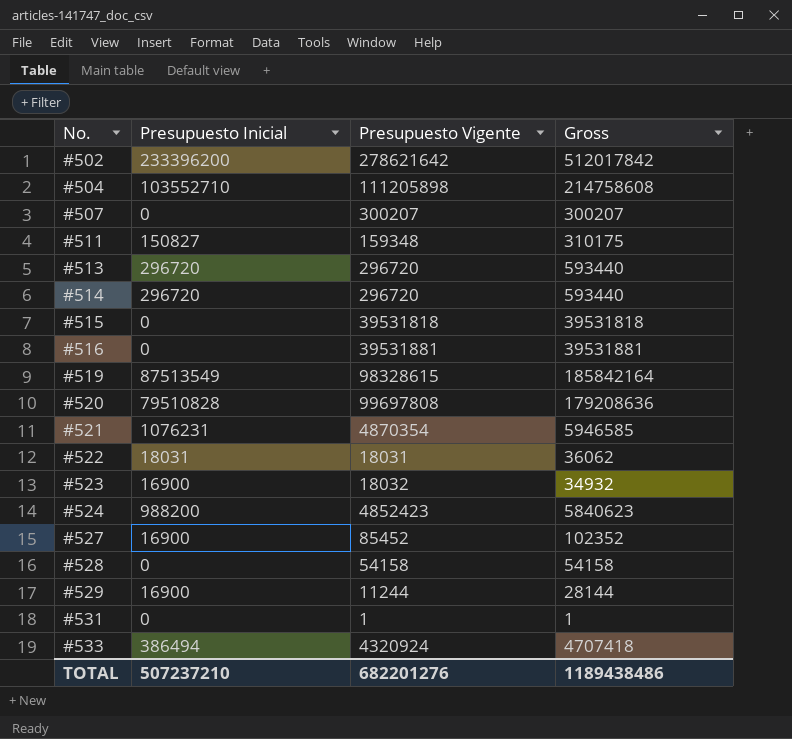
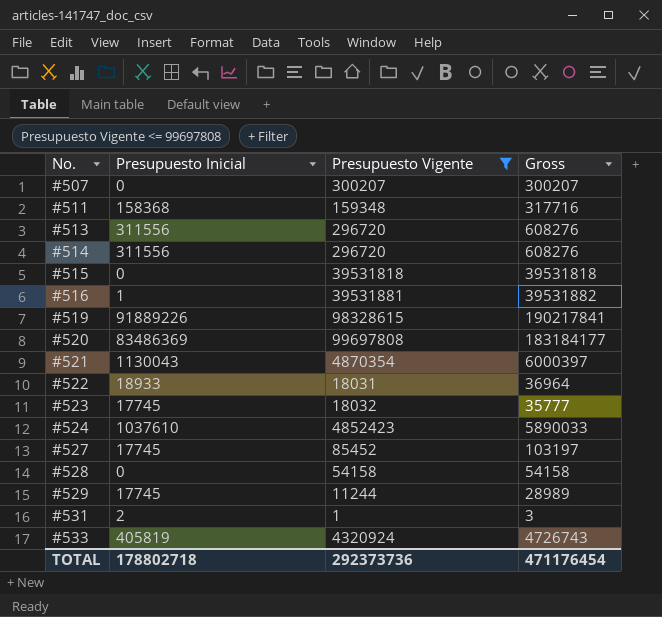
filter: none -> Presupuesto Vigente <= 99697808
#511 | Presupuesto Inicial: 150827 -> 158368
#511 | Gross: 310175 -> 317716
#513 | Presupuesto Inicial: 296720 -> 311556
#513 | Gross: 593440 -> 608276
#514 | Presupuesto Inicial: 296720 -> 311556
#514 | Gross: 593440 -> 608276
#516 | Presupuesto Inicial: 0 -> 1
#516 | Gross: 39531881 -> 39531882
#519 | Presupuesto Inicial: 87513549 -> 91889226
#519 | Gross: 185842164 -> 190217841
#520 | Presupuesto Inicial: 79510828 -> 83486369
#520 | Gross: 179208636 -> 183184177
#521 | Presupuesto Inicial: 1076231 -> 1130043
#521 | Gross: 5946585 -> 6000397
#522 | Presupuesto Inicial: 18031 -> 18933
#522 | Gross: 36062 -> 36964
#523 | Presupuesto Inicial: 16900 -> 17745
#523 | Gross: 34932 -> 35777
#524 | Presupuesto Inicial: 988200 -> 1037610
#524 | Gross: 5840623 -> 5890033
#527 | Presupuesto Inicial: 16900 -> 17745
#527 | Gross: 102352 -> 103197
#529 | Presupuesto Inicial: 16900 -> 17745
#529 | Gross: 28144 -> 28989
#531 | Presupuesto Inicial: 0 -> 2
#531 | Gross: 1 -> 3
#533 | Presupuesto Inicial: 386494 -> 405819
#533 | Gross: 4707418 -> 4726743
TOTAL | Presupuesto Inicial: 507237210 -> 178802718
TOTAL | Presupuesto Vigente: 682201276 -> 292373736
TOTAL | Gross: 1189438486 -> 471176454

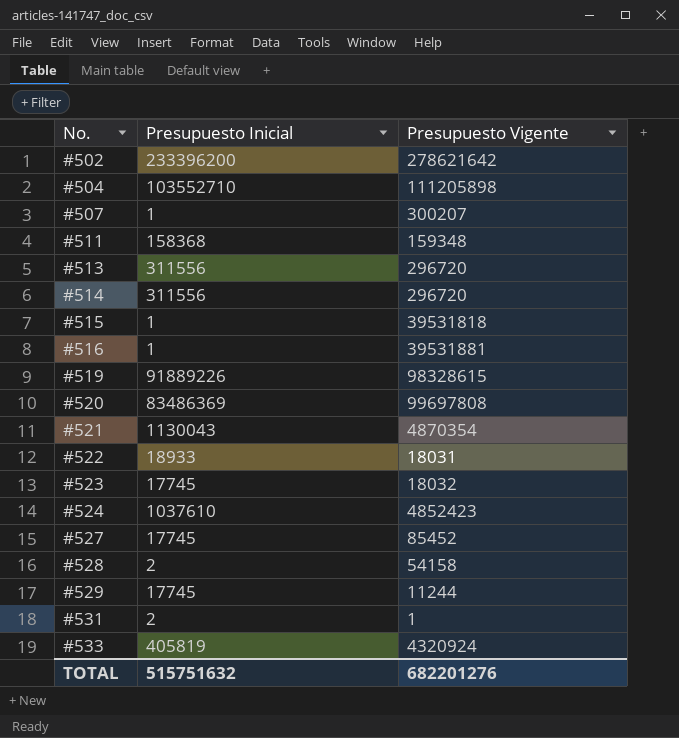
filter: Presupuesto Vigente <= 99697808 -> none
column Gross | formula: [Presupuesto Inicial] + [Presupuesto Vigente] -> none
#507 | Presupuesto Inicial: 0 -> 1
#515 | Presupuesto Inicial: 0 -> 1
#528 | Presupuesto Inicial: 0 -> 2
TOTAL | Presupuesto Inicial: 178802718 -> 515751632
TOTAL | Presupuesto Vigente: 292373736 -> 682201276

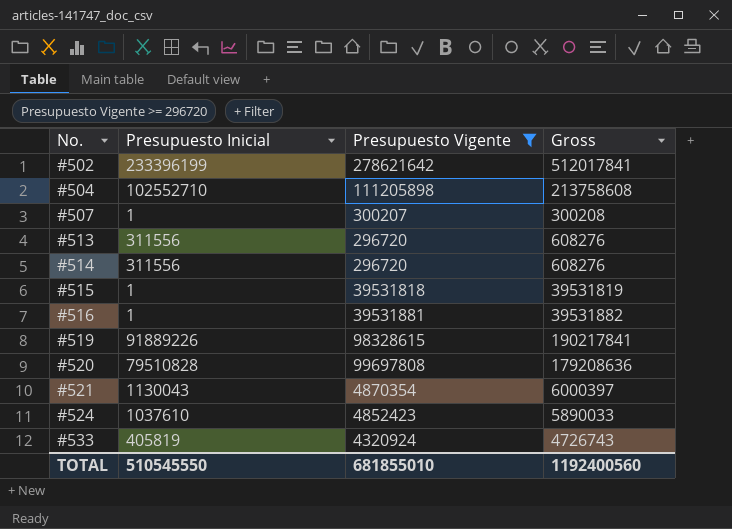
filter: none -> Presupuesto Vigente >= 296720
column Gross | formula: none -> [Presupuesto Inicial] + [Presupuesto Vigente]
#502 | Presupuesto Inicial: 233396200 -> 233396199
#504 | Presupuesto Inicial: 103552710 -> 102552710
#520 | Presupuesto Inicial: 83486369 -> 79510828
TOTAL | Presupuesto Inicial: 515751632 -> 510545550
TOTAL | Presupuesto Vigente: 682201276 -> 681855010

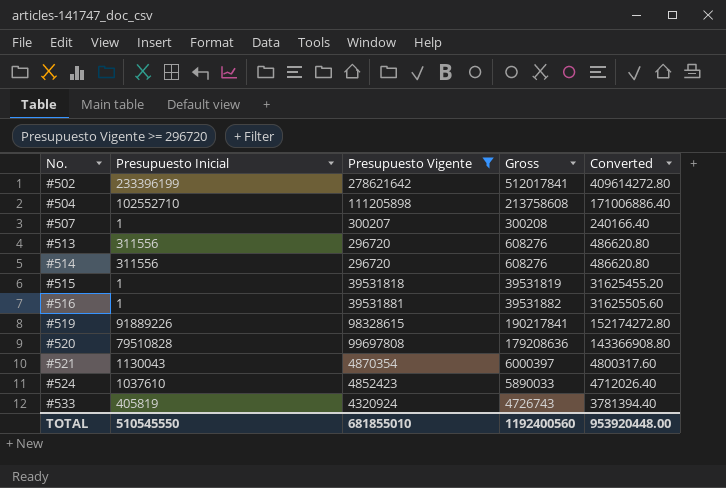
column Converted | formula: none -> [Gross] * 0.8

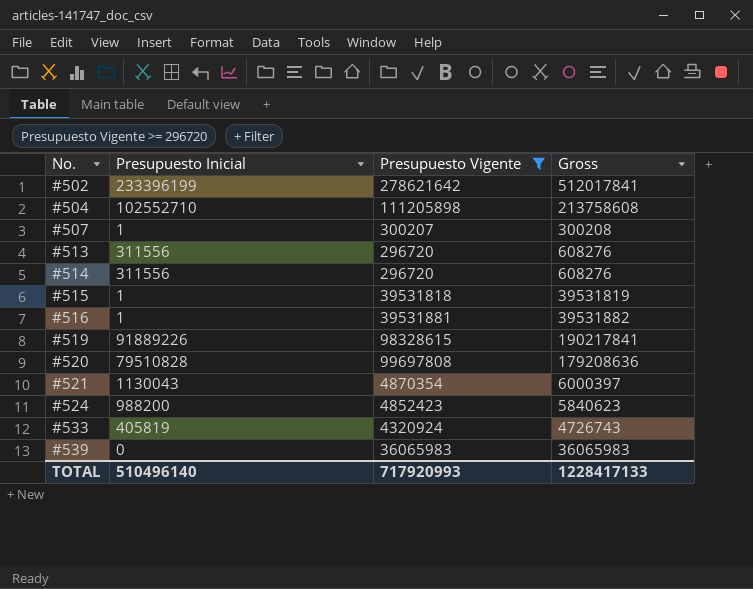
column Converted | formula: [Gross] * 0.8 -> none
#524 | Presupuesto Inicial: 1037610 -> 988200
#524 | Gross: 5890033 -> 5840623
row #539: none -> 0 | 36065983 | 36065983
TOTAL | Presupuesto Inicial: 510545550 -> 510496140
TOTAL | Presupuesto Vigente: 681855010 -> 717920993
TOTAL | Gross: 1192400560 -> 1228417133

